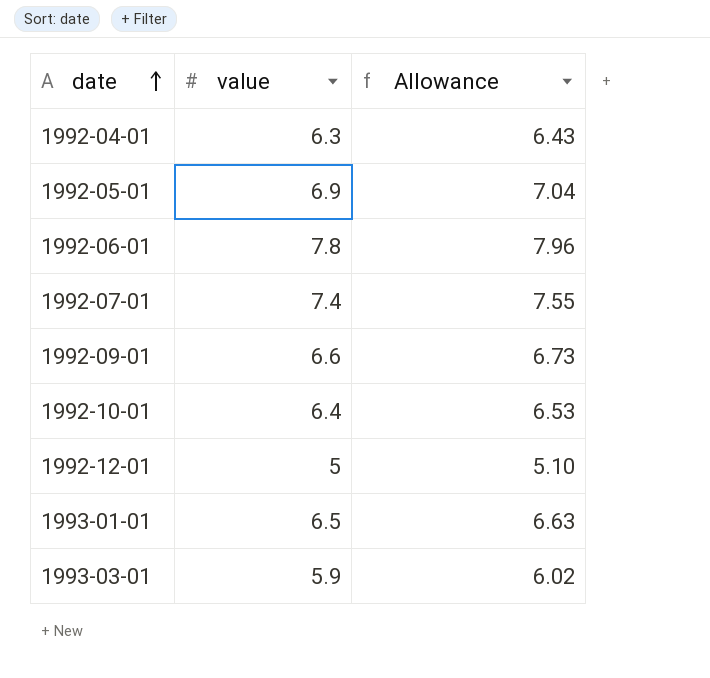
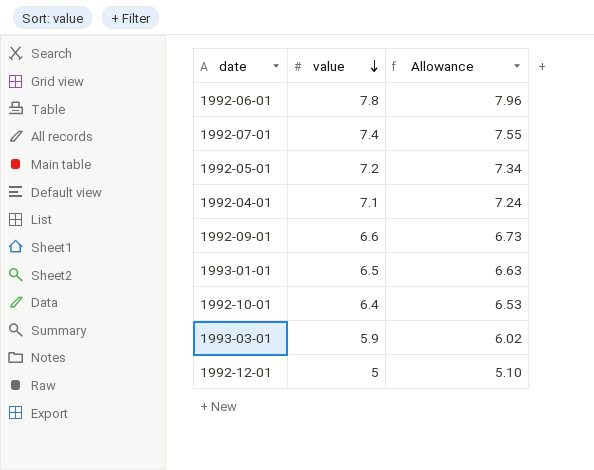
row order: date ascending -> value descending
1992-05-01 | value: 6.9 -> 7.2
1992-05-01 | Allowance: 7.04 -> 7.34
1992-04-01 | value: 6.3 -> 7.1
1992-04-01 | Allowance: 6.43 -> 7.24

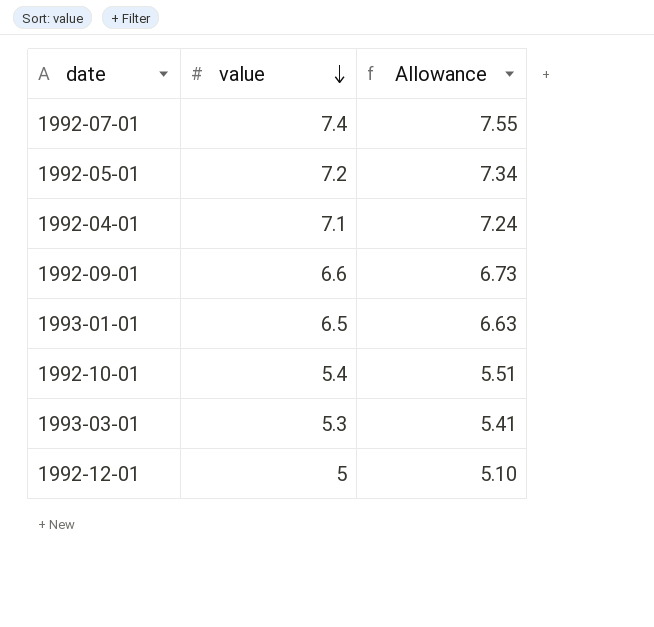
row 1992-06-01: 7.8 | 7.96 -> none
1992-10-01 | value: 6.4 -> 5.4
1992-10-01 | Allowance: 6.53 -> 5.51
1993-03-01 | value: 5.9 -> 5.3
1993-03-01 | Allowance: 6.02 -> 5.41

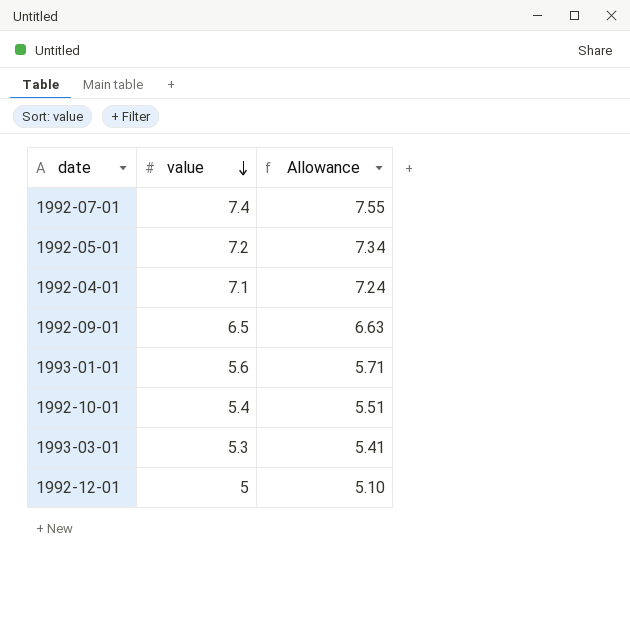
1992-09-01 | value: 6.6 -> 6.5
1992-09-01 | Allowance: 6.73 -> 6.63
1993-01-01 | value: 6.5 -> 5.6
1993-01-01 | Allowance: 6.63 -> 5.71

